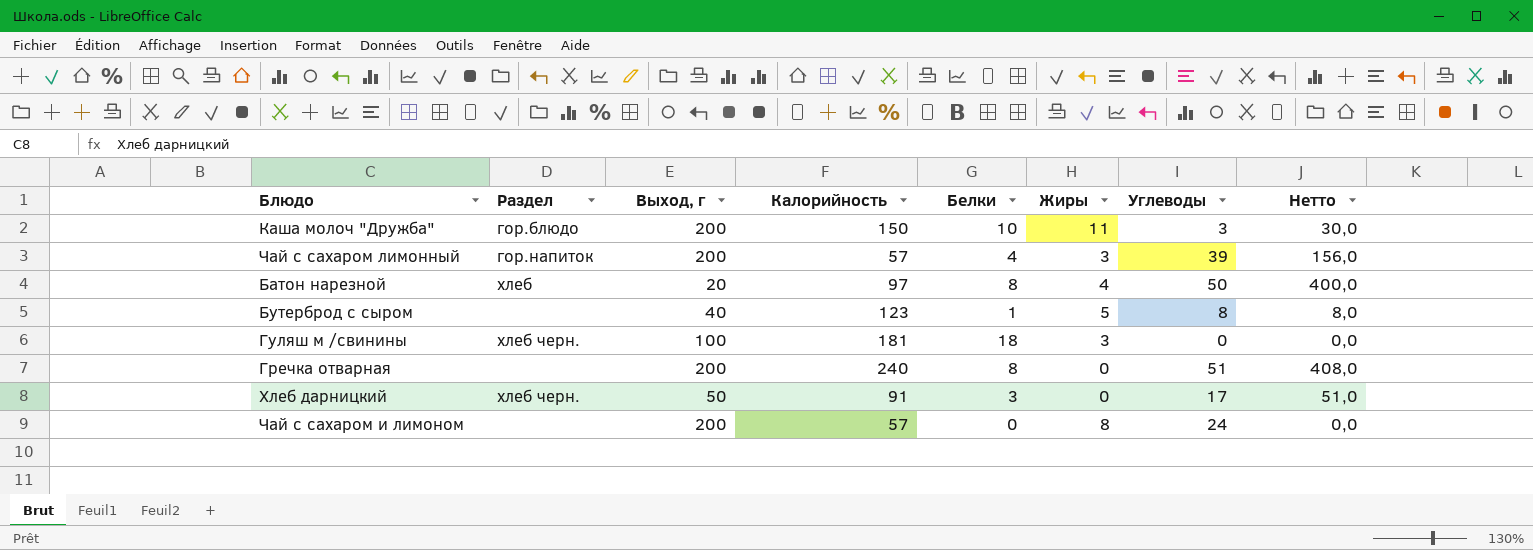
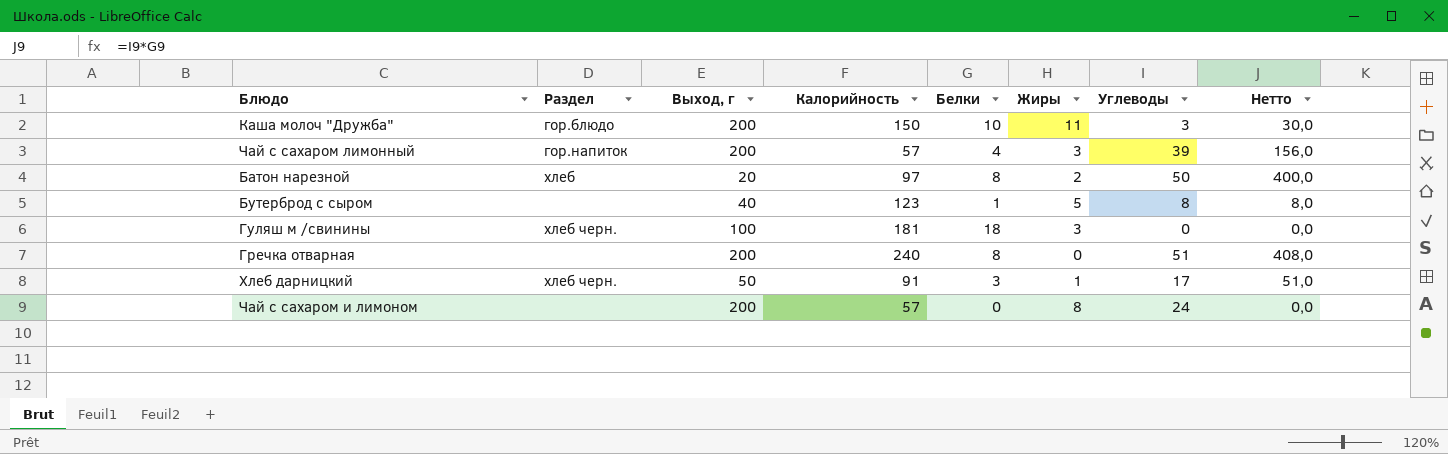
Батон нарезной | Жиры: 4 -> 2
Хлеб дарницкий | Жиры: 0 -> 1

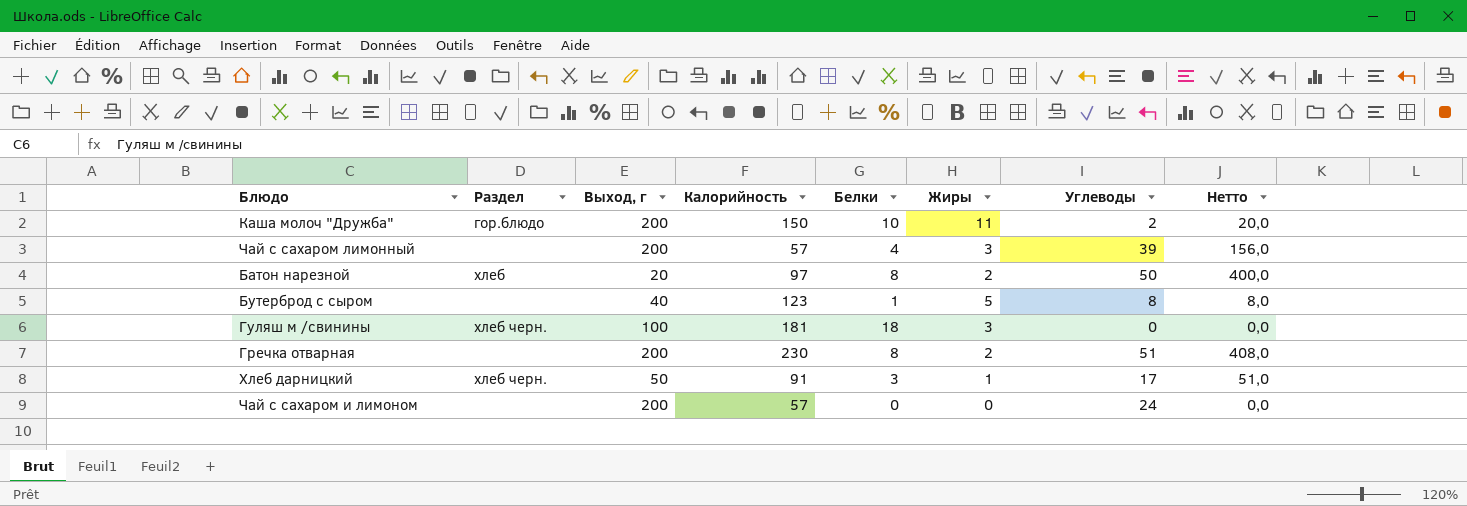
Каша молоч "Дружба" | Углеводы: 3 -> 2
Каша молоч "Дружба" | Нетто: 30,0 -> 20,0
Чай с сахаром лимонный | Раздел: гор.напиток -> none
Гречка отварная | Калорийность: 240 -> 230
Гречка отварная | Жиры: 0 -> 2
Чай с сахаром и лимоном | Жиры: 8 -> 0

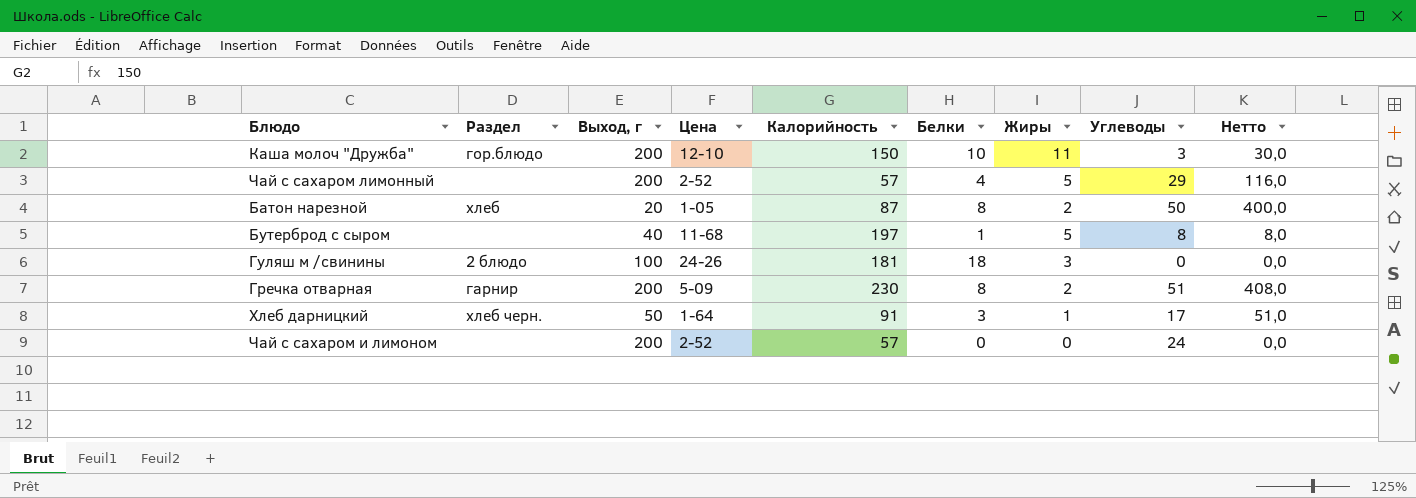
column Цена | position: none -> 4
Каша молоч "Дружба" | Углеводы: 2 -> 3
Каша молоч "Дружба" | Нетто: 20,0 -> 30,0
Чай с сахаром лимонный | Жиры: 3 -> 5
Чай с сахаром лимонный | Углеводы: 39 -> 29
Чай с сахаром лимонный | Нетто: 156,0 -> 116,0
Батон нарезной | Калорийность: 97 -> 87
Бутерброд с сыром | Калорийность: 123 -> 197
Гуляш м /свинины | Раздел: хлеб черн. -> 2 блюдо
Гречка отварная | Раздел: none -> гарнир

